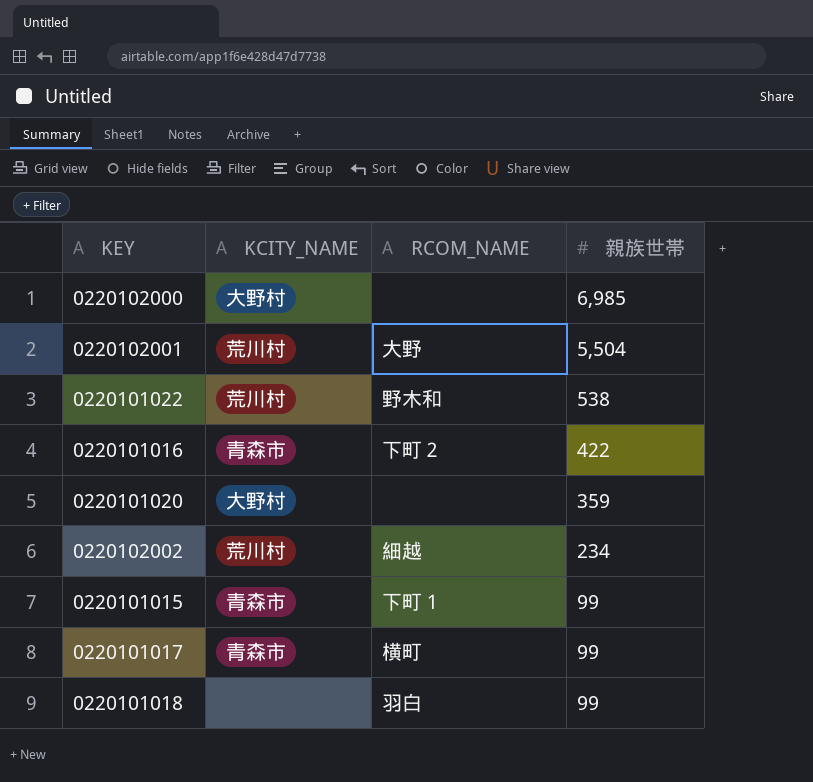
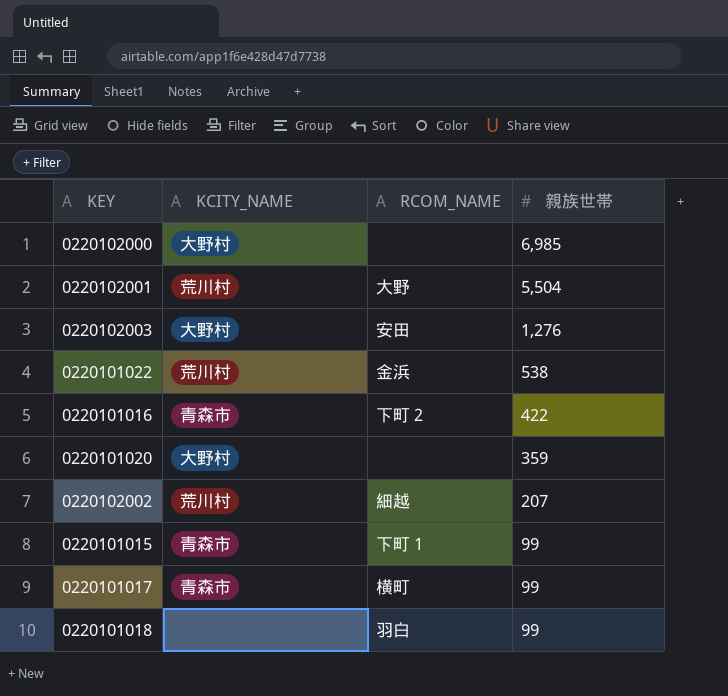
row 0220102003: none -> 大野村 | 安田 | 1,276
0220101022 | RCOM_NAME: 野木和 -> 金浜
0220102002 | 親族世帯: 234 -> 207

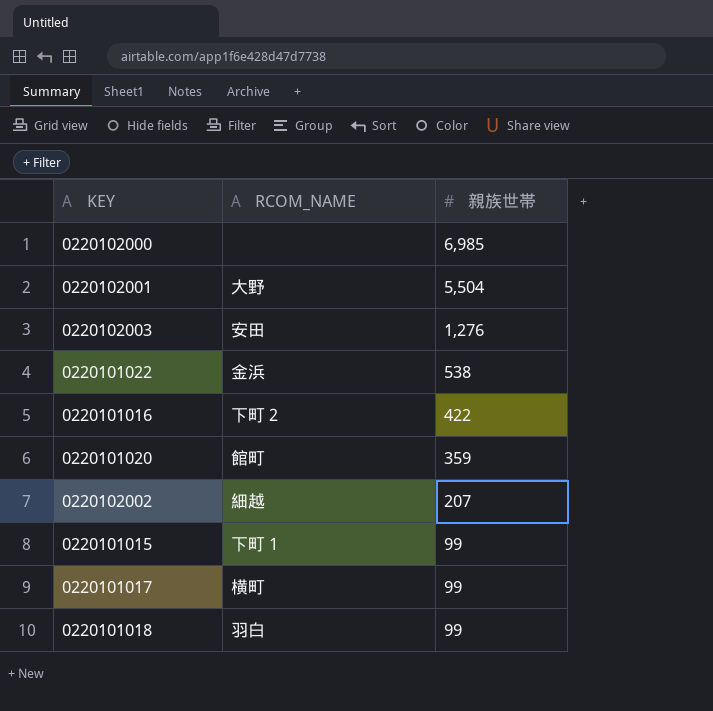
column KCITY_NAME | position: 2 -> none
0220101020 | RCOM_NAME: none -> 館町

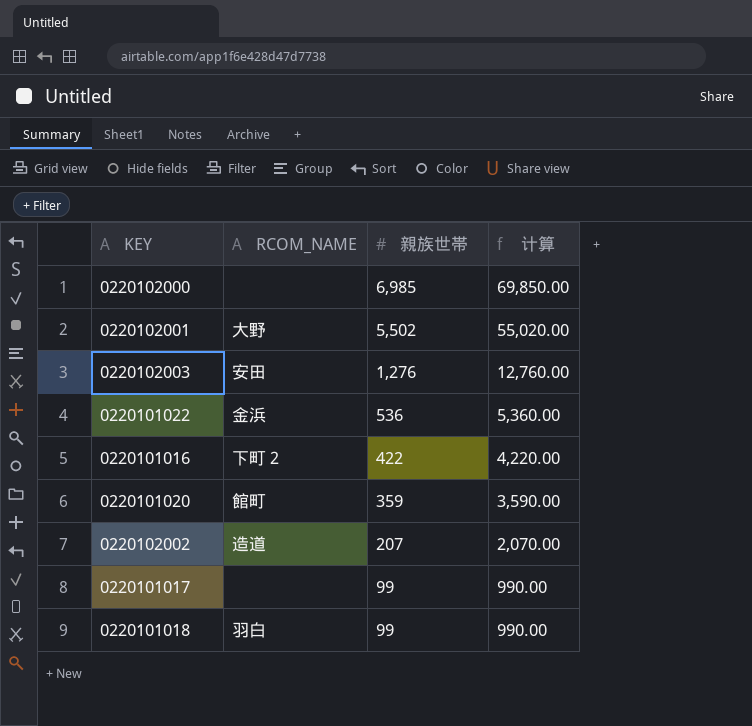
column 计算 | formula: none -> [親族世帯] * 10
row 0220101015: 下町１ | 99 -> none
0220102001 | 親族世帯: 5,504 -> 5,502
0220101022 | 親族世帯: 538 -> 536
0220102002 | RCOM_NAME: 細越 -> 造道
0220101017 | RCOM_NAME: 横町 -> none

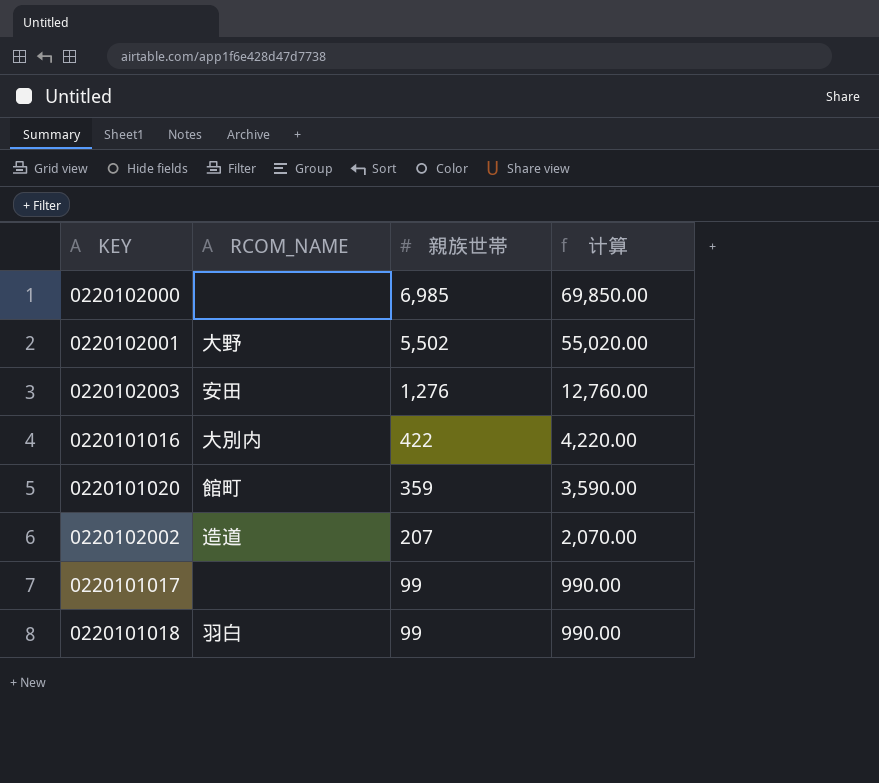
row 0220101022: 金浜 | 536 | 5,360.00 -> none
0220101016 | RCOM_NAME: 下町２ -> 大別内

